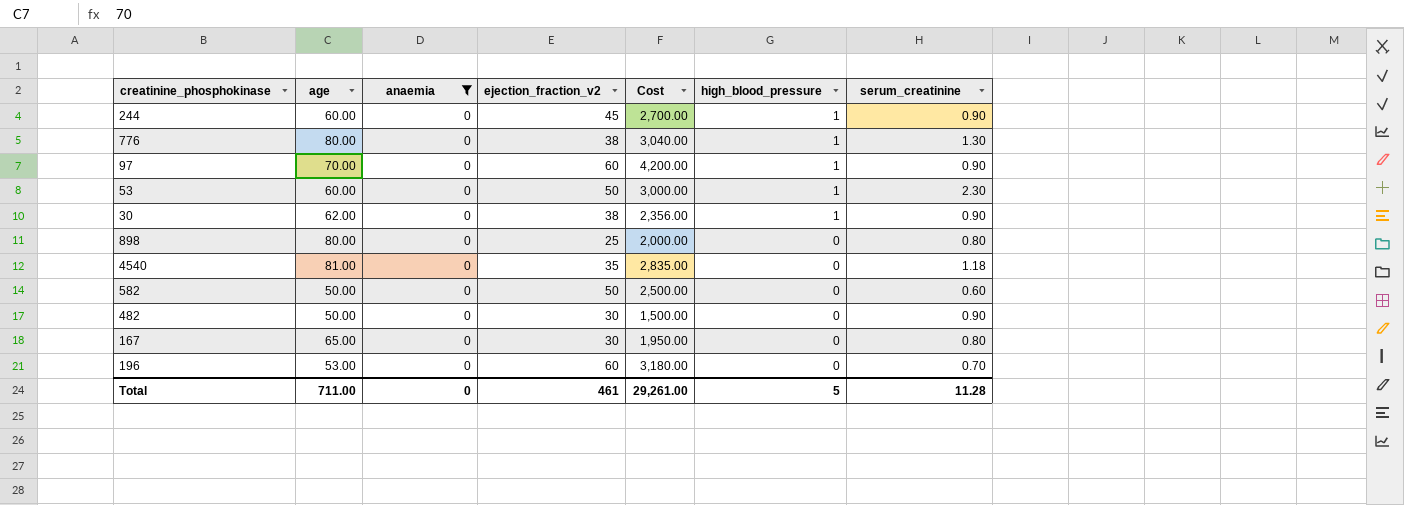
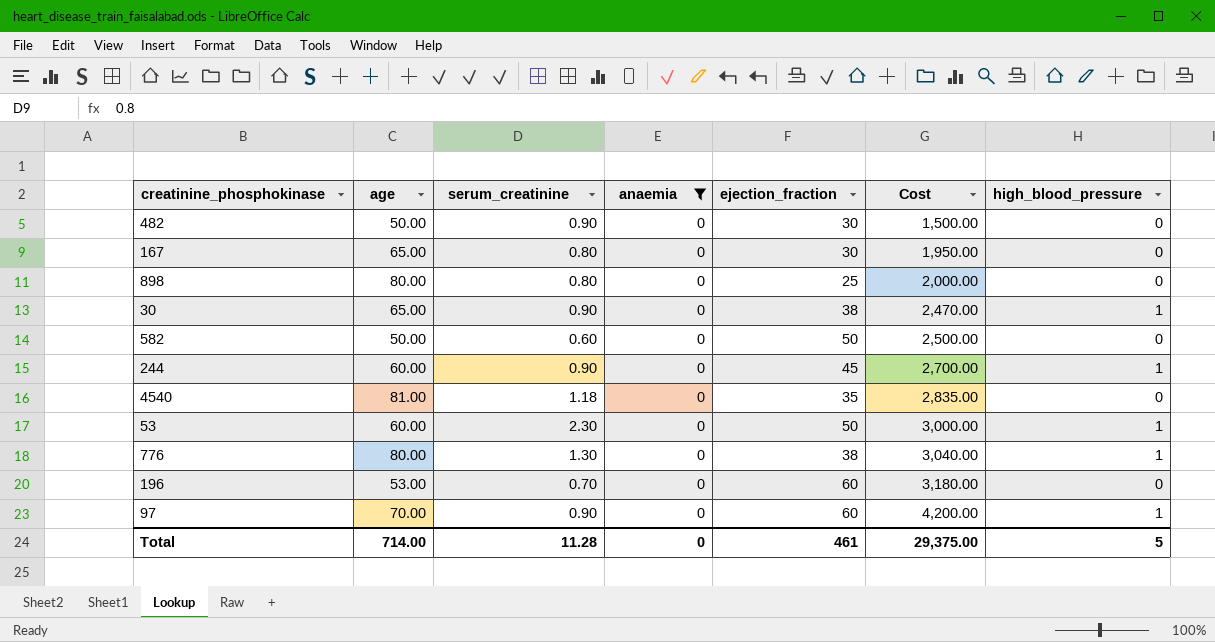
row order: high_blood_pressure descending -> Cost ascending
column serum_creatinine | position: 7 -> 3
column name: ejection_fraction_v2 -> ejection_fraction
30 | age: 62.00 -> 65.00
30 | Cost: 2,356.00 -> 2,470.00
Total | age: 711.00 -> 714.00
Total | Cost: 29,261.00 -> 29,375.00

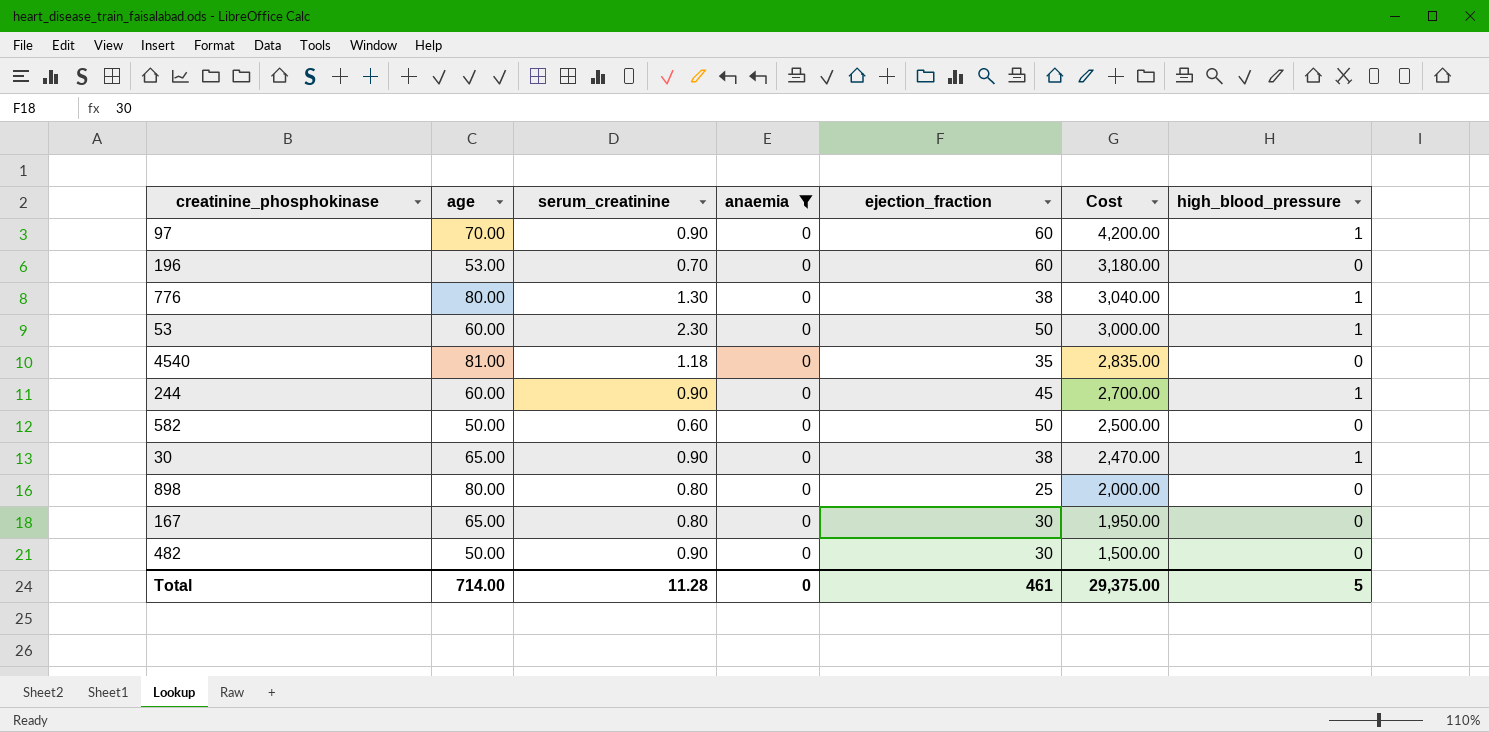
row order: Cost ascending -> Cost descending

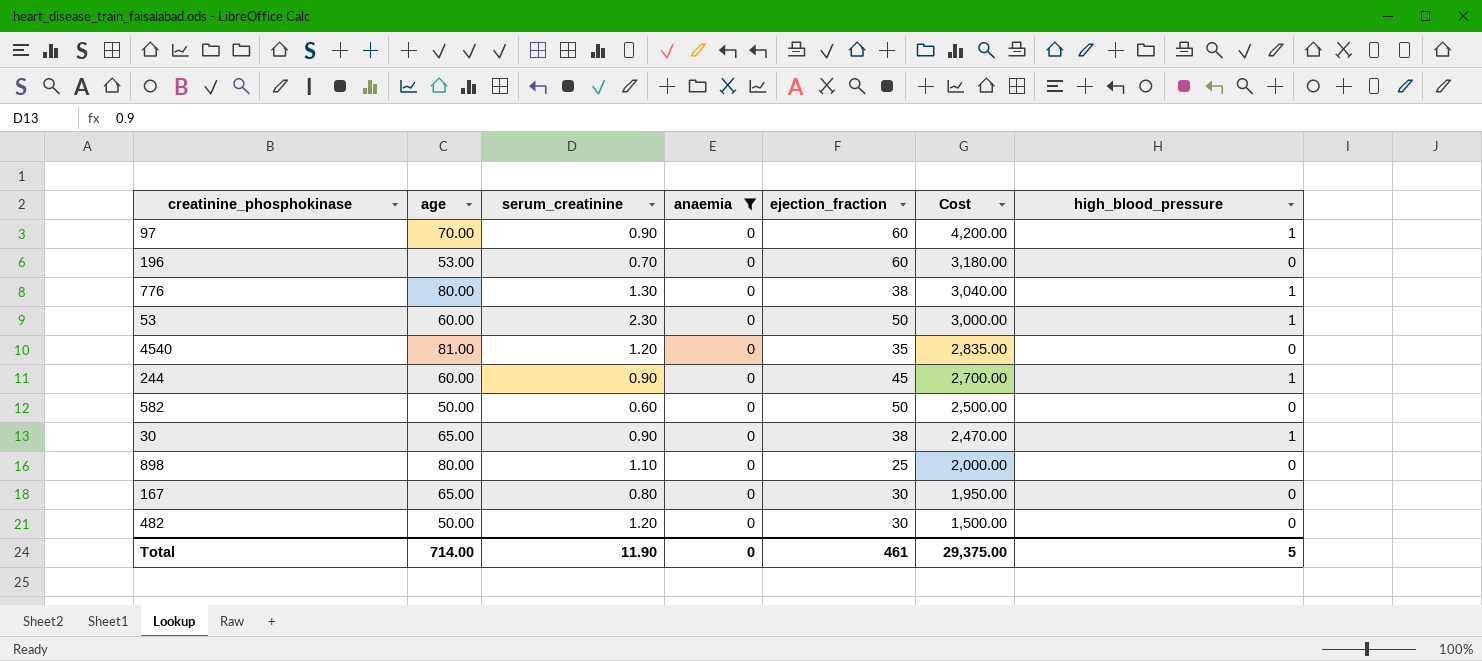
4540 | serum_creatinine: 1.18 -> 1.20
898 | serum_creatinine: 0.80 -> 1.10
482 | serum_creatinine: 0.90 -> 1.20
Total | serum_creatinine: 11.28 -> 11.90

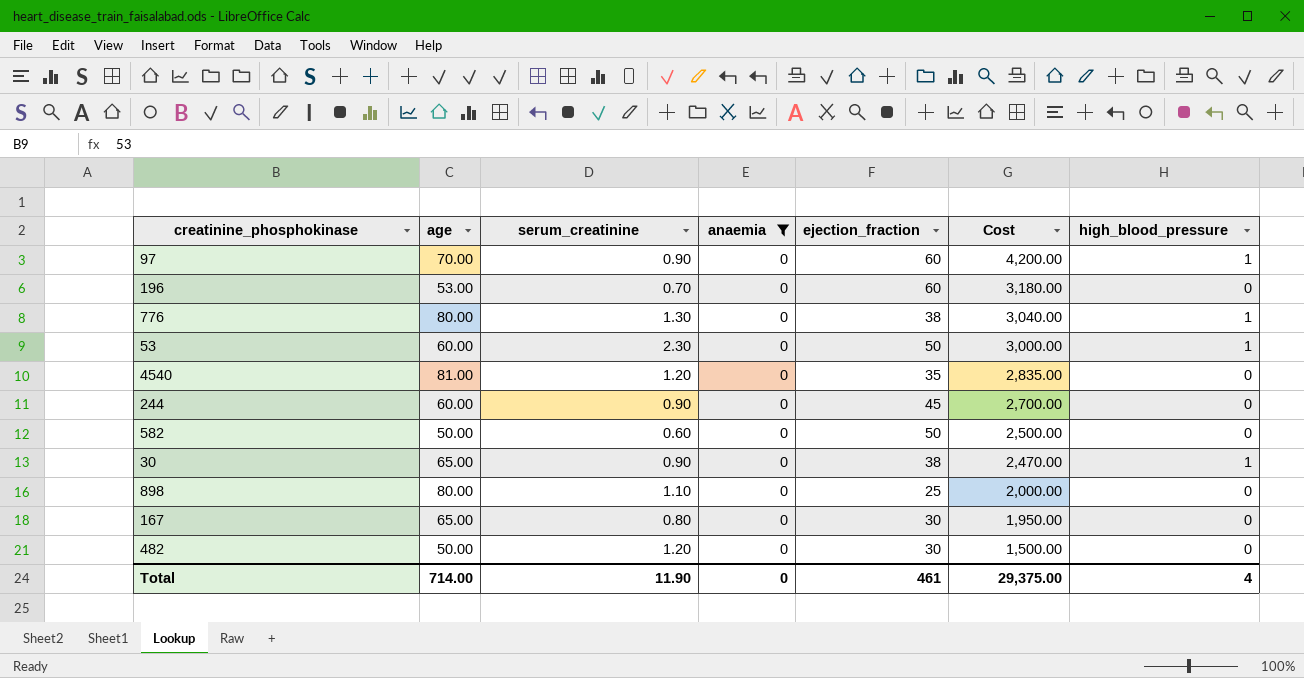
244 | high_blood_pressure: 1 -> 0
Total | high_blood_pressure: 5 -> 4

